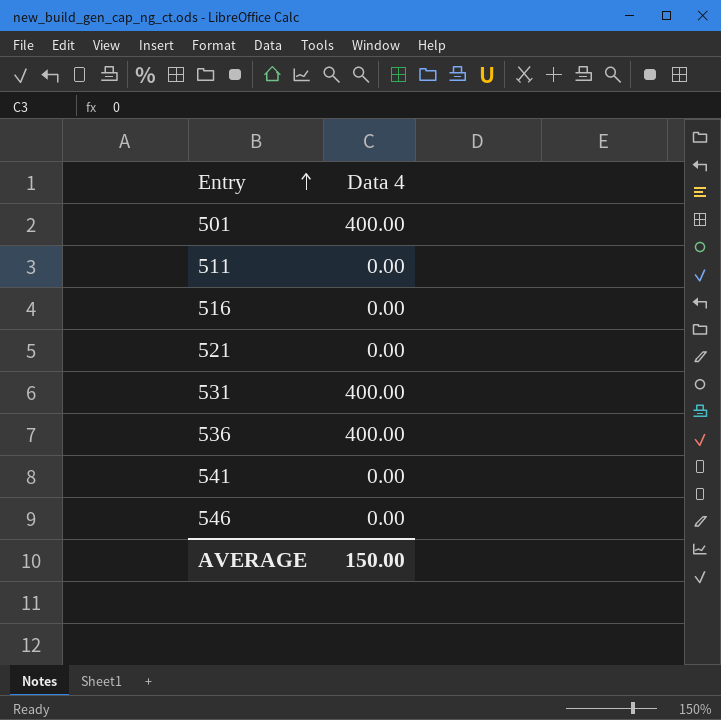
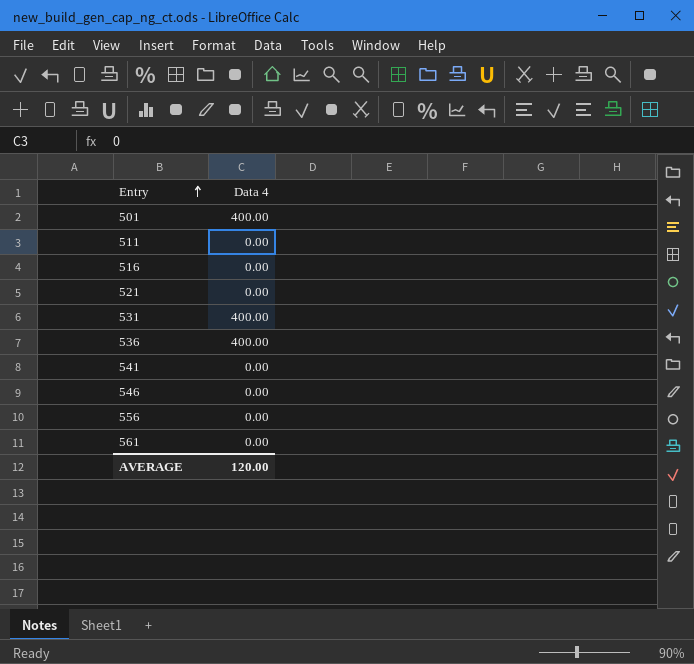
row 556: none -> 0.00
row 561: none -> 0.00
AVERAGE | Data 4: 150.00 -> 120.00

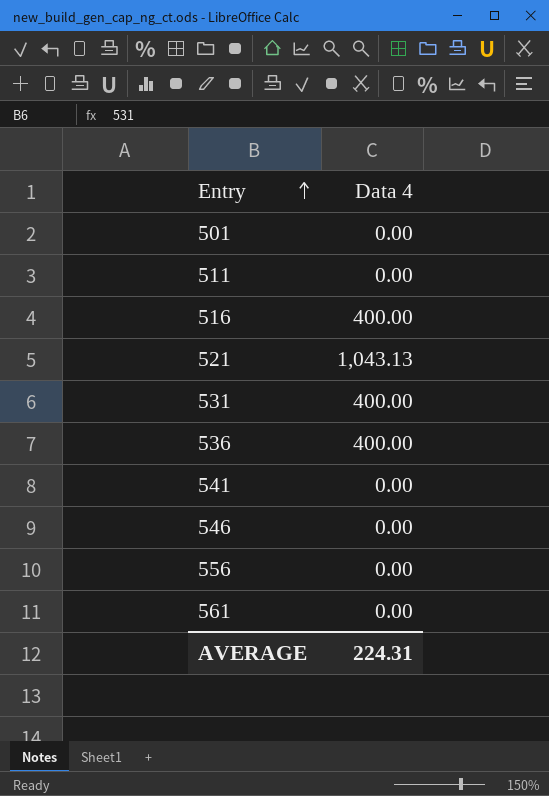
501 | Data 4: 400.00 -> 0.00
516 | Data 4: 0.00 -> 400.00
521 | Data 4: 0.00 -> 1,043.13
AVERAGE | Data 4: 120.00 -> 224.31

